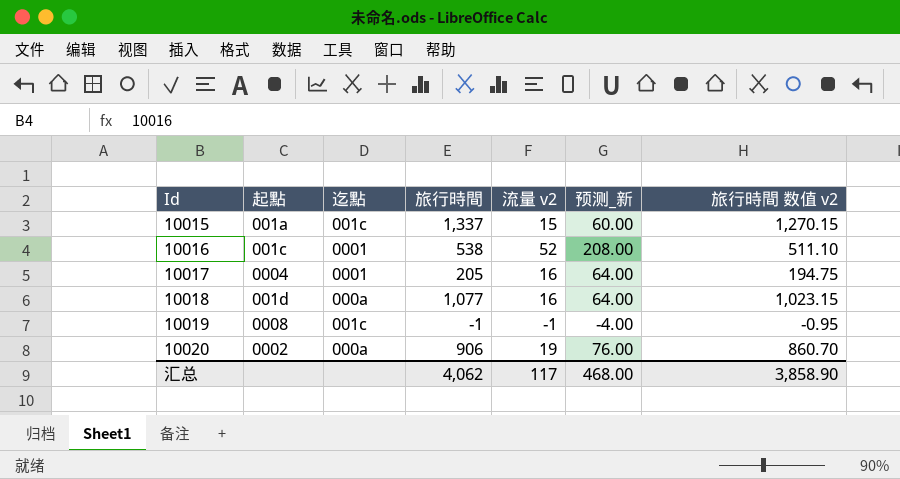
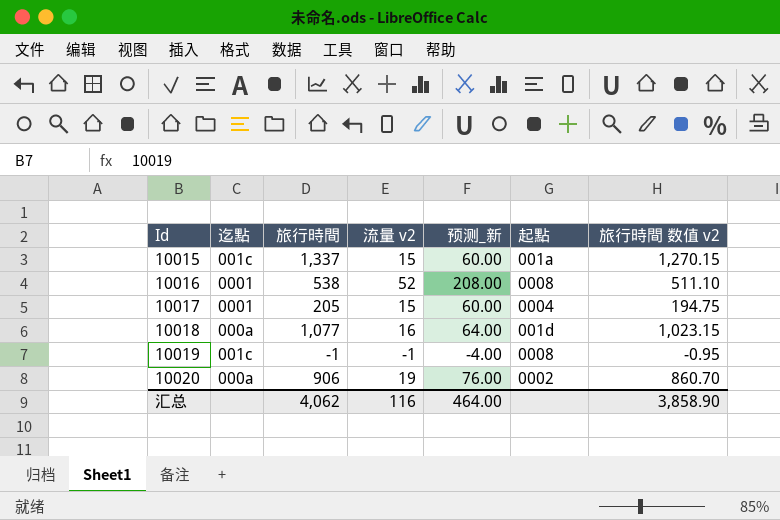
column 起點 | position: 2 -> 6
10016 | 起點: 001c -> 0008
10017 | 流量 v2: 16 -> 15
10017 | 预测_新: 64.00 -> 60.00
汇总 | 流量 v2: 117 -> 116
汇总 | 预测_新: 468.00 -> 464.00

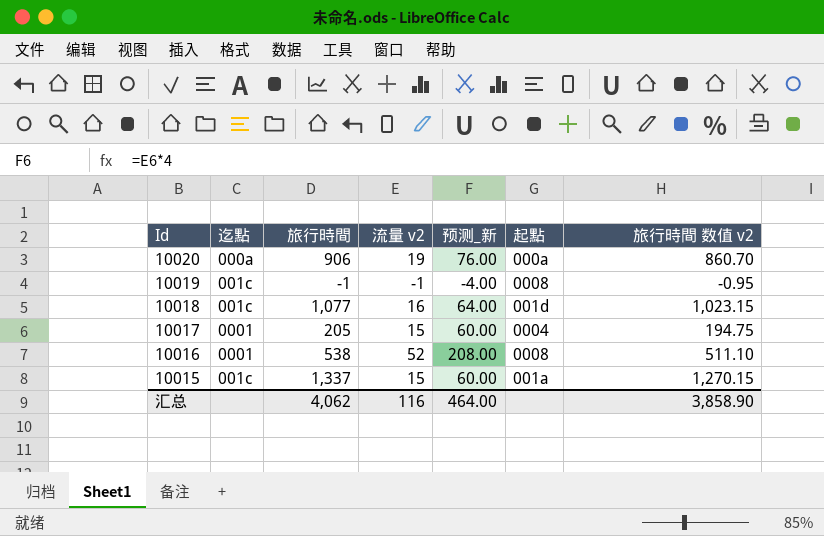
row order: Id ascending -> Id descending
10020 | 起點: 0002 -> 000a
10018 | 迄點: 000a -> 001c

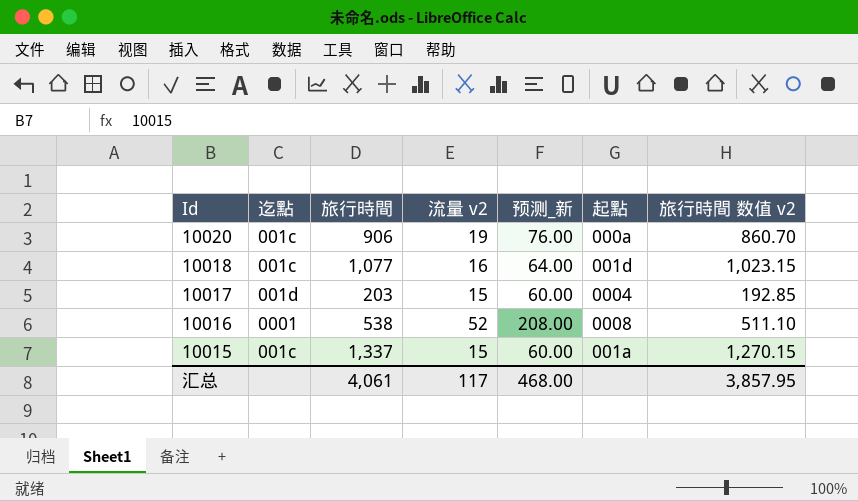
row 10019: 001c | -1 | -1 | -4.00 | 0008 | -0.95 -> none
10020 | 迄點: 000a -> 001c
10017 | 迄點: 0001 -> 001d
10017 | 旅行時間: 205 -> 203
10017 | 旅行時間 数值 v2: 194.75 -> 192.85
汇总 | 旅行時間: 4,062 -> 4,061
汇总 | 流量 v2: 116 -> 117
汇总 | 预测_新: 464.00 -> 468.00
汇总 | 旅行時間 数值 v2: 3,858.90 -> 3,857.95

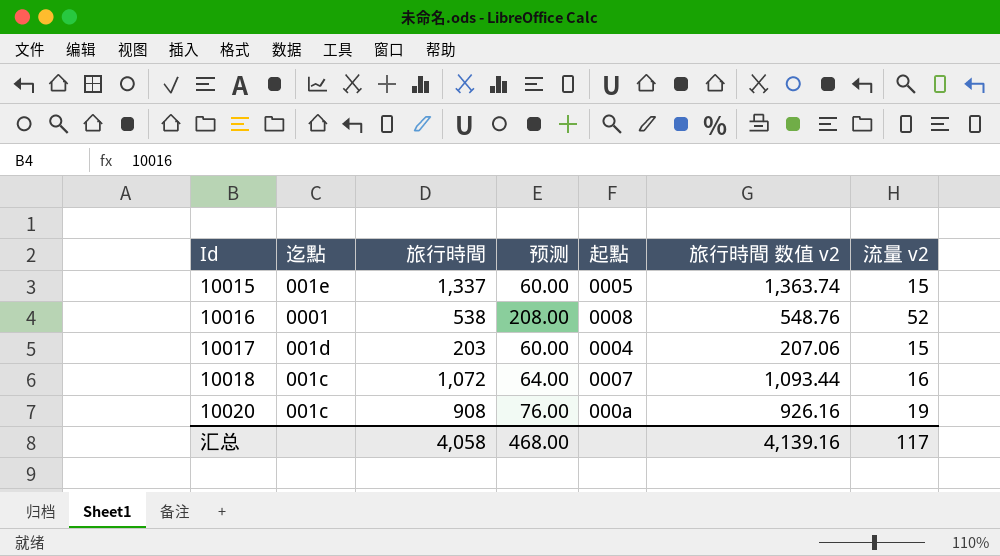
row order: Id descending -> Id ascending
column name: 预测_新 -> 预测
column 旅行時間 数值 v2 | formula: [旅行時間] * 0.95 -> [旅行時間] * 1.02
column 流量 v2 | position: 4 -> 7
10015 | 迄點: 001c -> 001e
10015 | 起點: 001a -> 0005
10018 | 旅行時間: 1,077 -> 1,072
10018 | 起點: 001d -> 0007
10020 | 旅行時間: 906 -> 908
汇总 | 旅行時間: 4,061 -> 4,058
汇总 | 旅行時間 数值 v2: 3,857.95 -> 4,139.16

